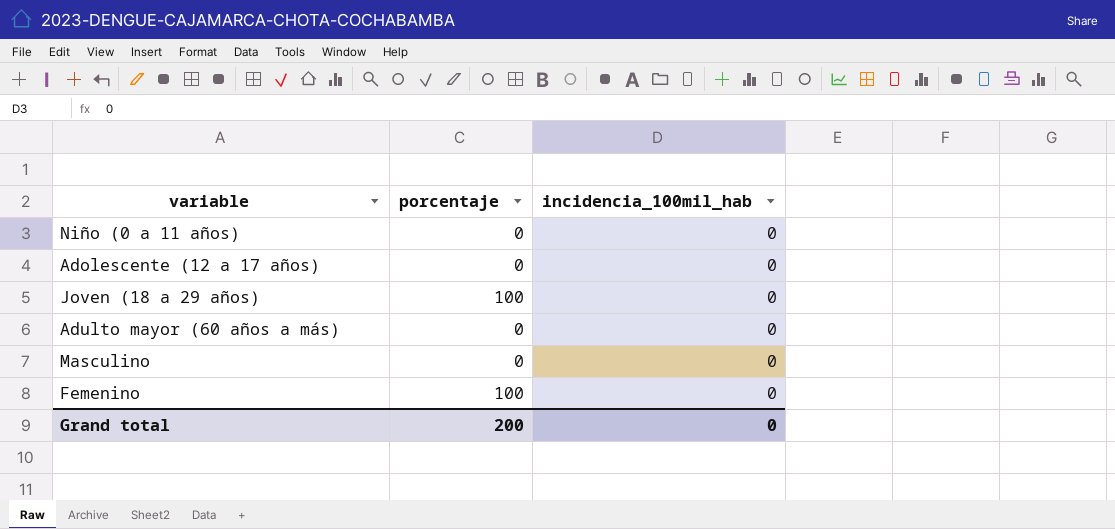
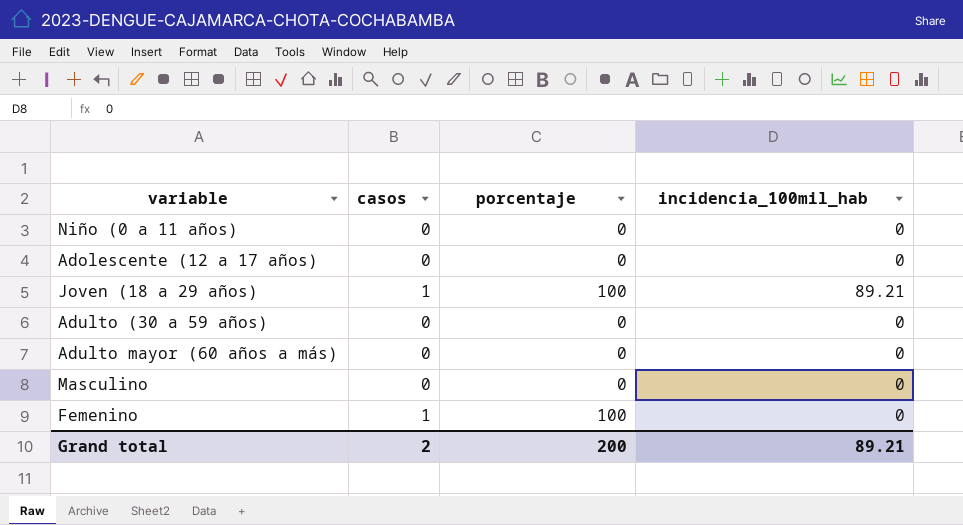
column casos | position: none -> 2
Joven (18 a 29 años) | incidencia_100mil_hab: 0 -> 89.21
row Adulto (30 a 59 años): none -> 0 | 0 | 0
Grand total | incidencia_100mil_hab: 0 -> 89.21

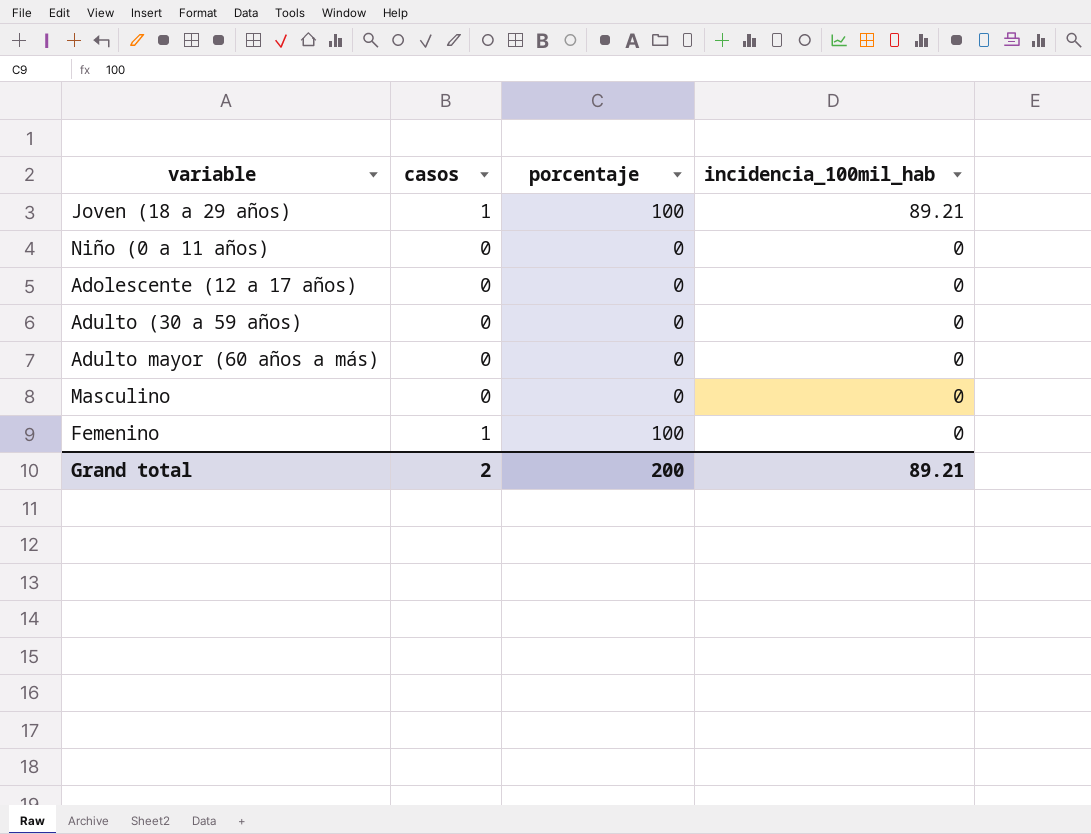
row order: none -> incidencia_100mil_hab descending

